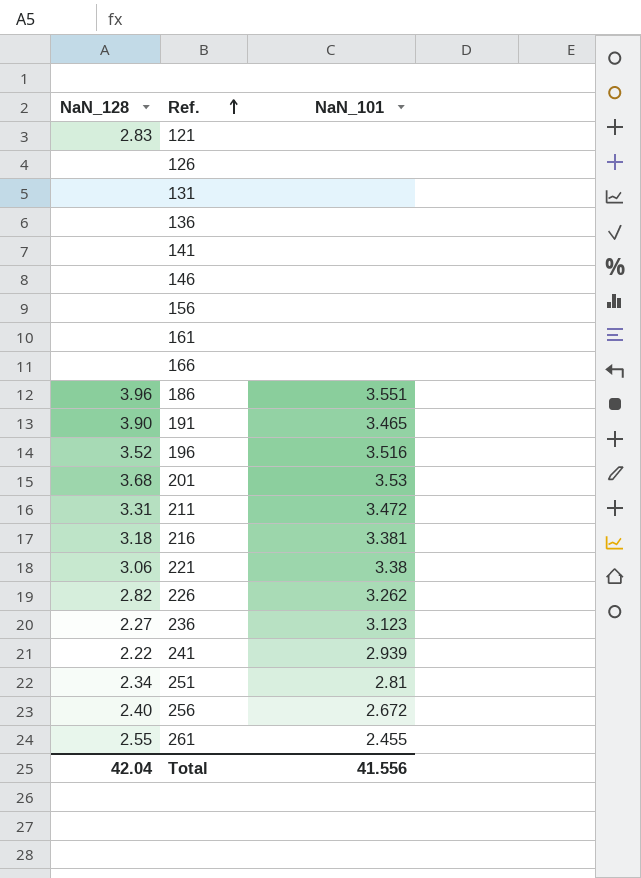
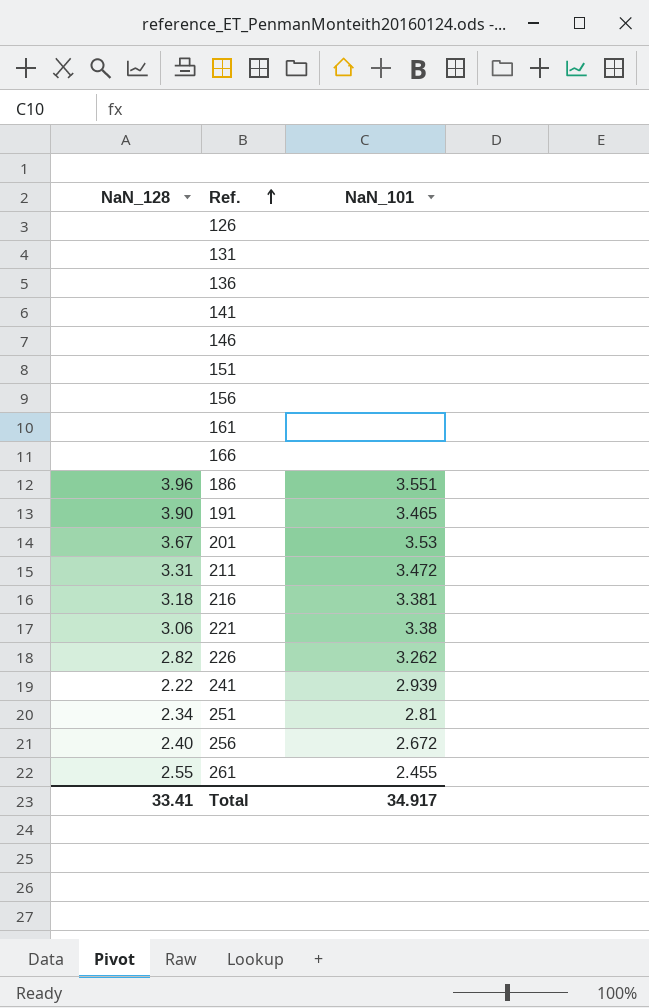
row 121: 2.83 | none -> none
row 196: 3.52 | 3.516 -> none
row 236: 2.27 | 3.123 -> none
row 151: none -> none | none
201 | NaN_128: 3.68 -> 3.67
Total | NaN_128: 42.04 -> 33.41
Total | NaN_101: 41.556 -> 34.917

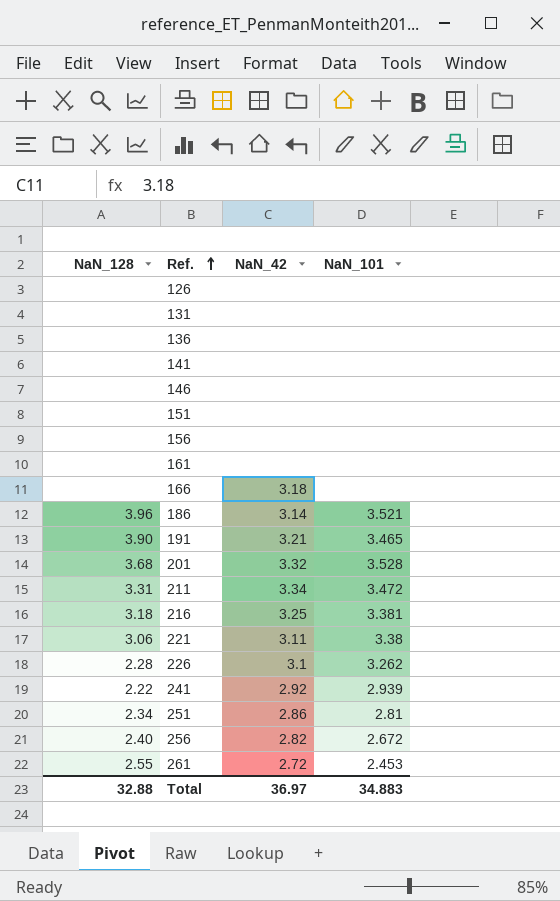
column NaN_42 | position: none -> 3
186 | NaN_101: 3.551 -> 3.521
201 | NaN_128: 3.67 -> 3.68
201 | NaN_101: 3.53 -> 3.528
226 | NaN_128: 2.82 -> 2.28
261 | NaN_101: 2.455 -> 2.453
Total | NaN_128: 33.41 -> 32.88
Total | NaN_101: 34.917 -> 34.883

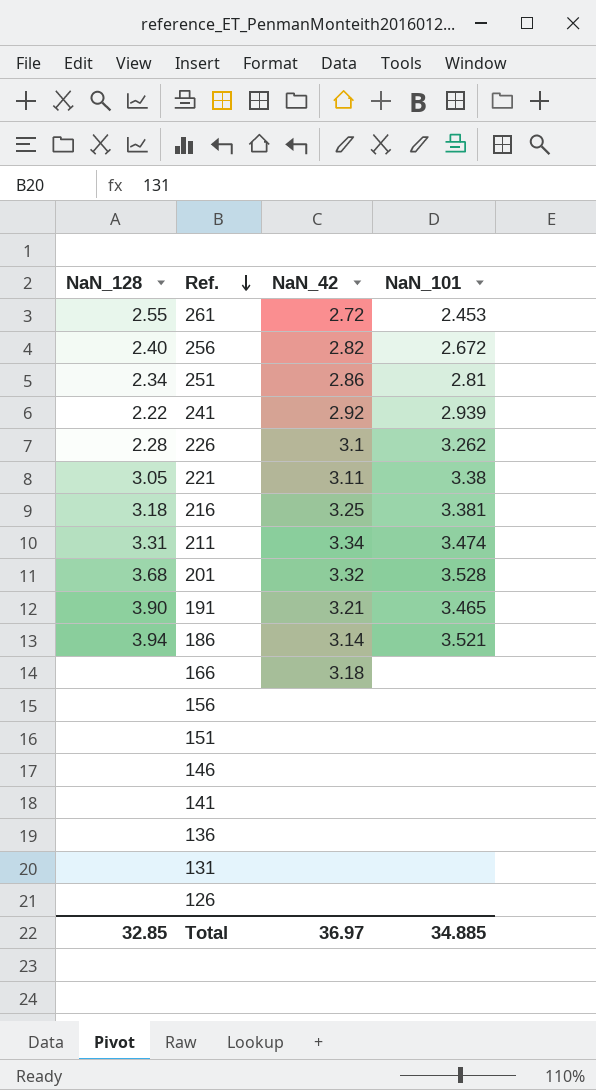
row order: Ref. ascending -> Ref. descending
row 161: none | none | none -> none
221 | NaN_128: 3.06 -> 3.05
211 | NaN_101: 3.472 -> 3.474
186 | NaN_128: 3.96 -> 3.94
Total | NaN_128: 32.88 -> 32.85
Total | NaN_101: 34.883 -> 34.885

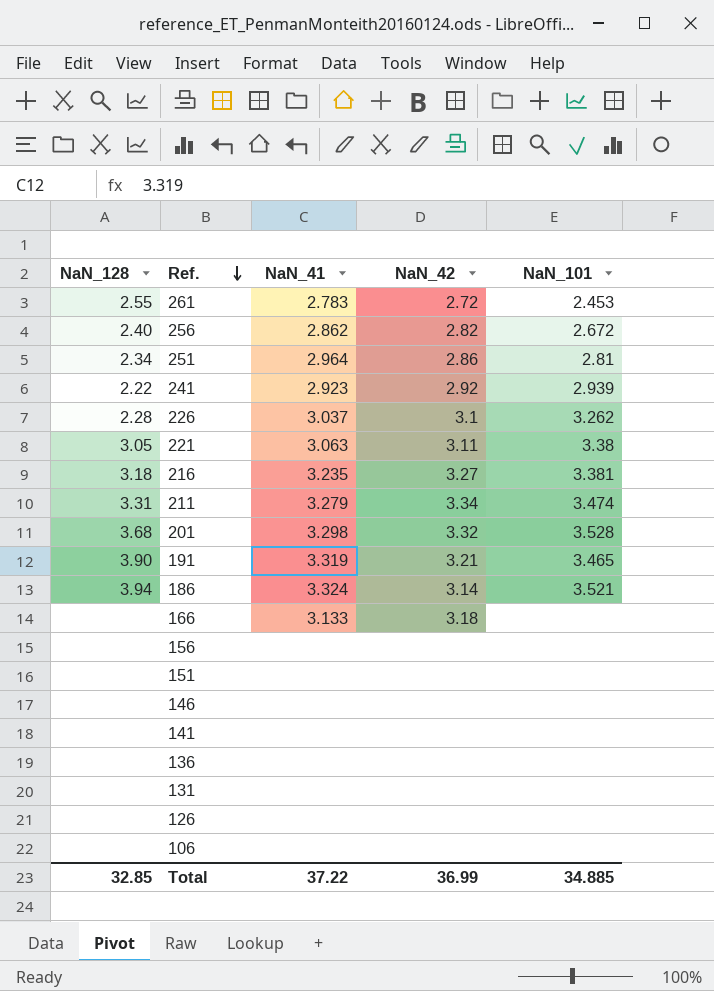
column NaN_41 | position: none -> 3
216 | NaN_42: 3.25 -> 3.27
row 106: none -> none | none | none | none
Total | NaN_42: 36.97 -> 36.99

